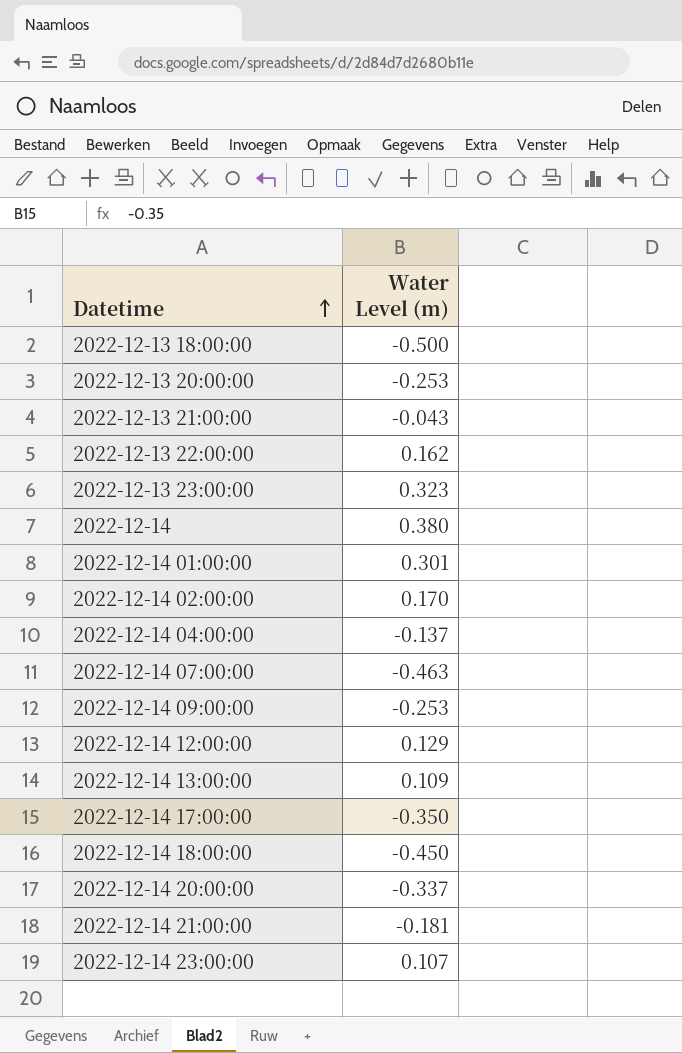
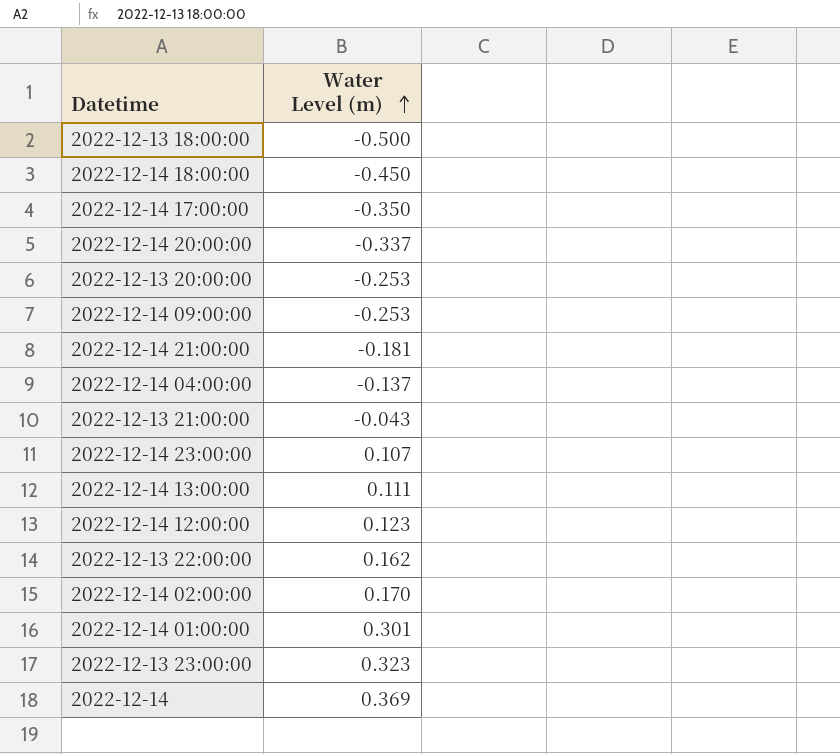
row order: Datetime ascending -> Water Level (m) ascending
row 2022-12-14 07:00:00: -0.463 -> none
2022-12-14 13:00:00 | Water Level (m): 0.109 -> 0.111
2022-12-14 12:00:00 | Water Level (m): 0.129 -> 0.123
2022-12-14 | Water Level (m): 0.380 -> 0.369

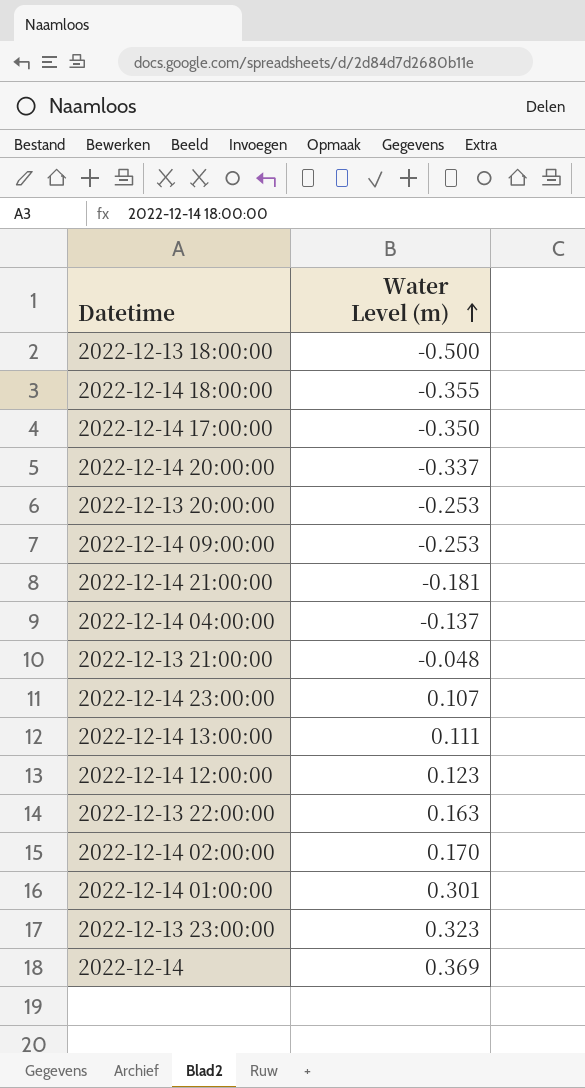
2022-12-14 18:00:00 | Water Level (m): -0.450 -> -0.355
2022-12-13 21:00:00 | Water Level (m): -0.043 -> -0.048
2022-12-13 22:00:00 | Water Level (m): 0.162 -> 0.163

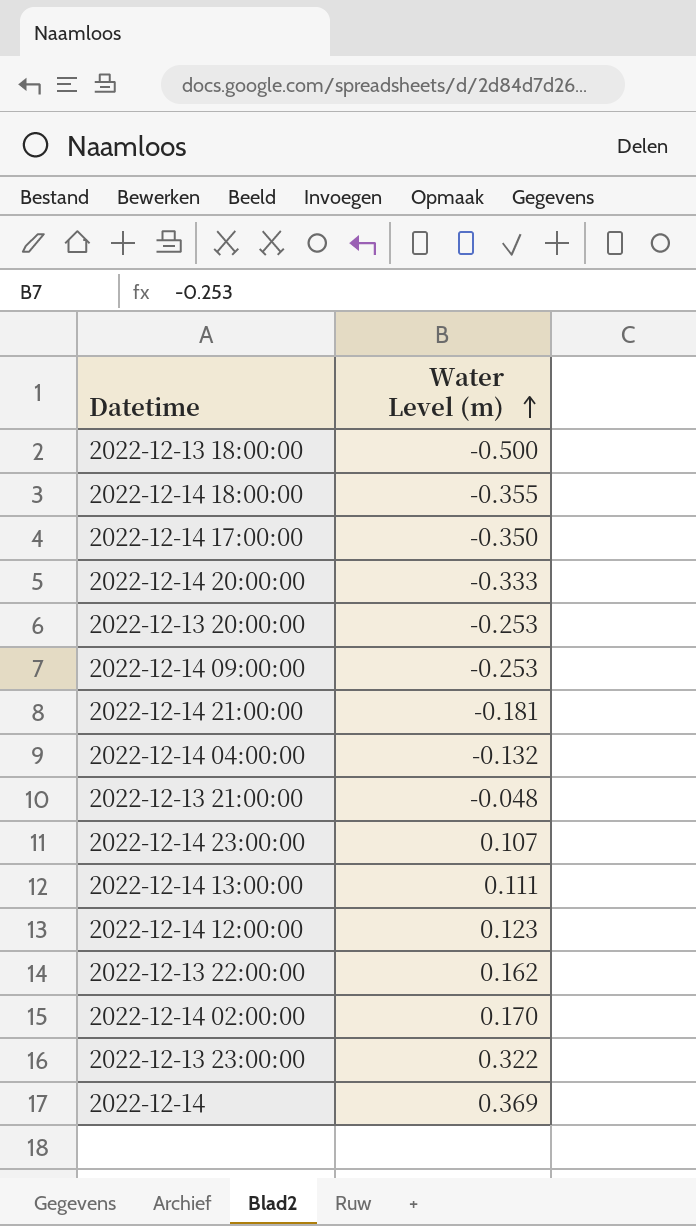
row 2022-12-14 01:00:00: 0.301 -> none
2022-12-14 20:00:00 | Water Level (m): -0.337 -> -0.333
2022-12-14 04:00:00 | Water Level (m): -0.137 -> -0.132
2022-12-13 22:00:00 | Water Level (m): 0.163 -> 0.162
2022-12-13 23:00:00 | Water Level (m): 0.323 -> 0.322

